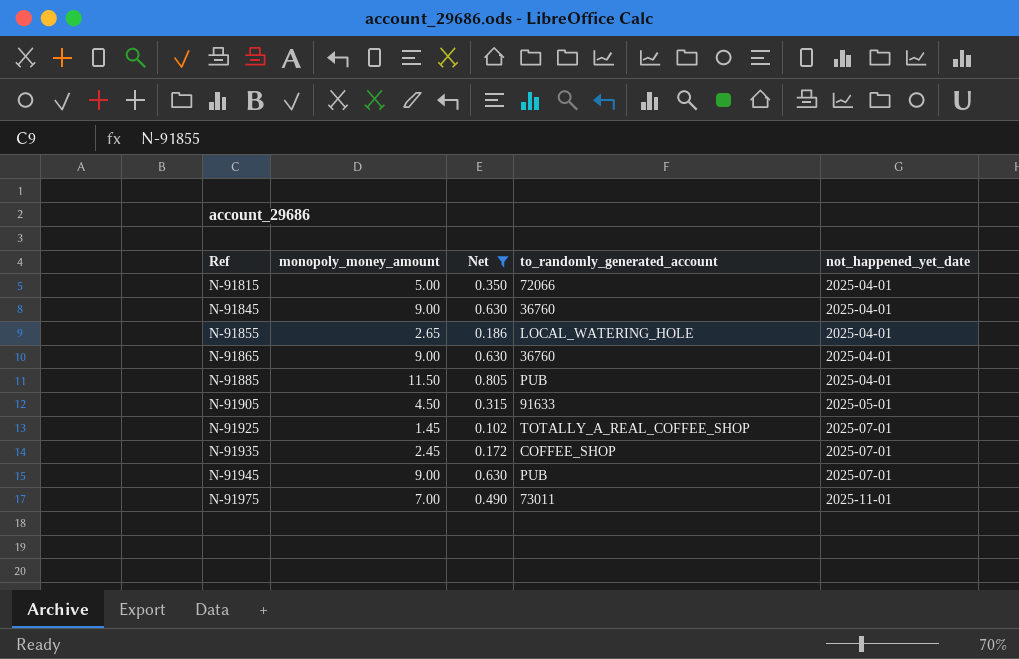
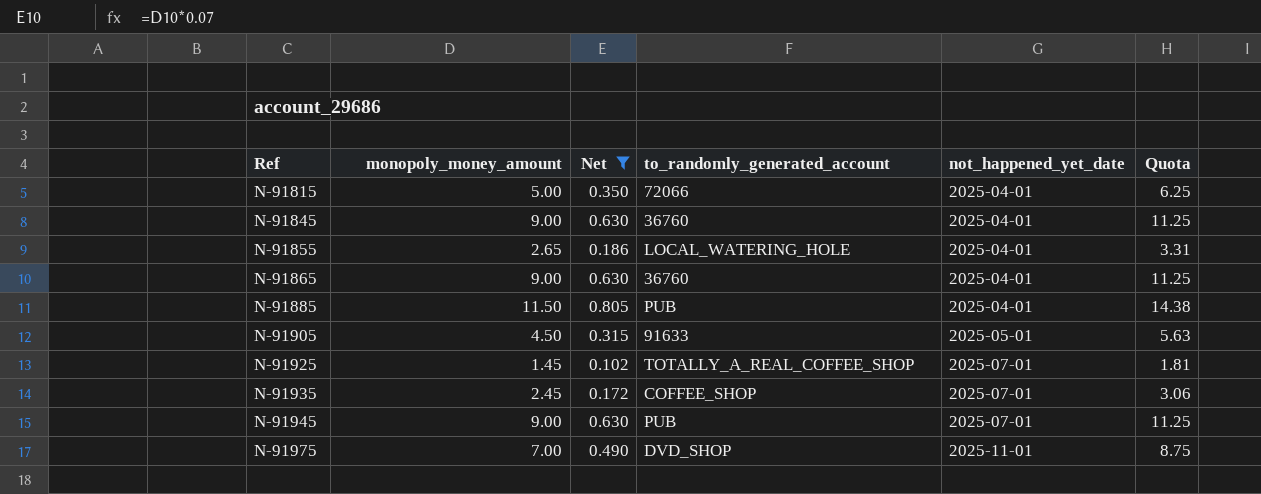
column Quota | formula: none -> [monopoly_money_amount] * 1.25
N-91975 | to_randomly_generated_account: 73011 -> DVD_SHOP

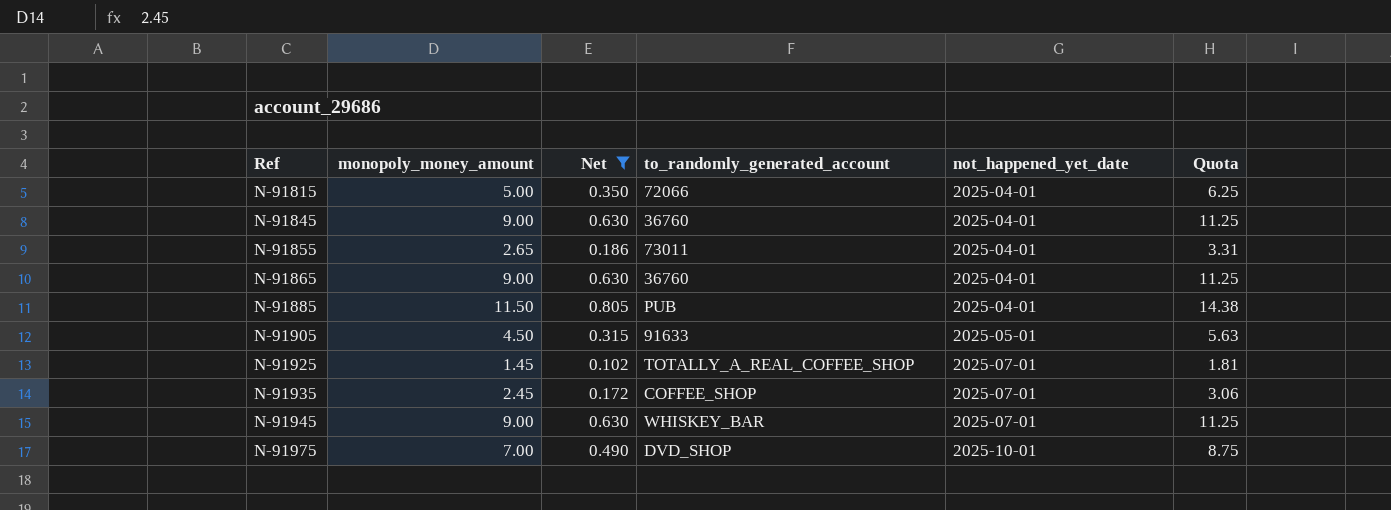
N-91855 | to_randomly_generated_account: LOCAL_WATERING_HOLE -> 73011
N-91945 | to_randomly_generated_account: PUB -> WHISKEY_BAR
N-91975 | not_happened_yet_date: 2025-11-01 -> 2025-10-01

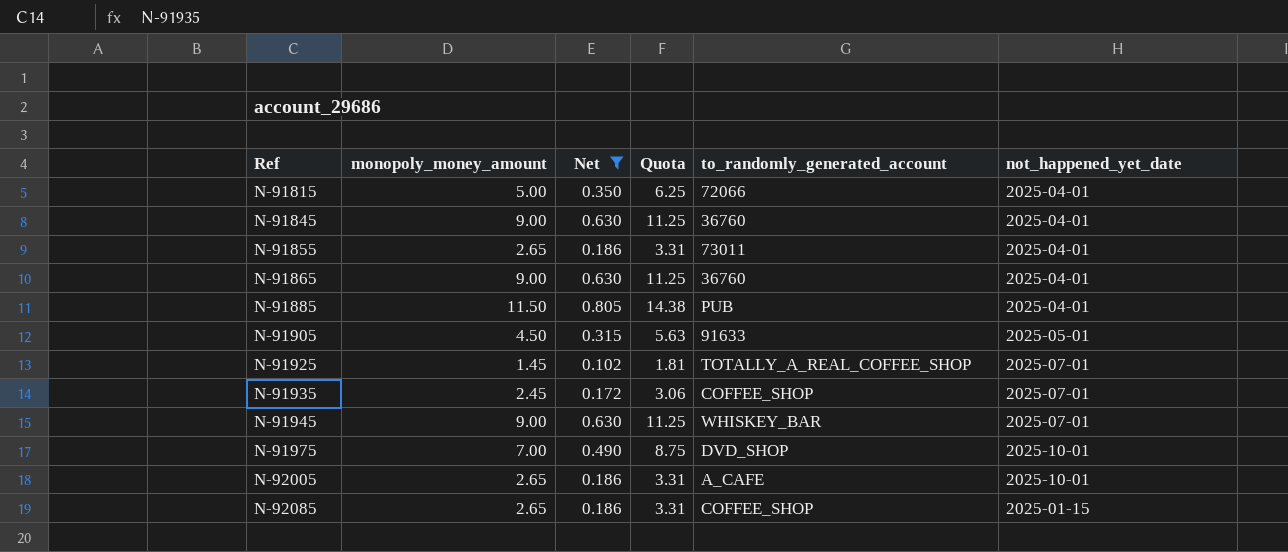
column Quota | position: 6 -> 4
row N-92005: none -> 2.65 | 0.186 | 3.31 | A_CAFE | 2025-10-01
row N-92085: none -> 2.65 | 0.186 | 3.31 | COFFEE_SHOP | 2025-01-15

